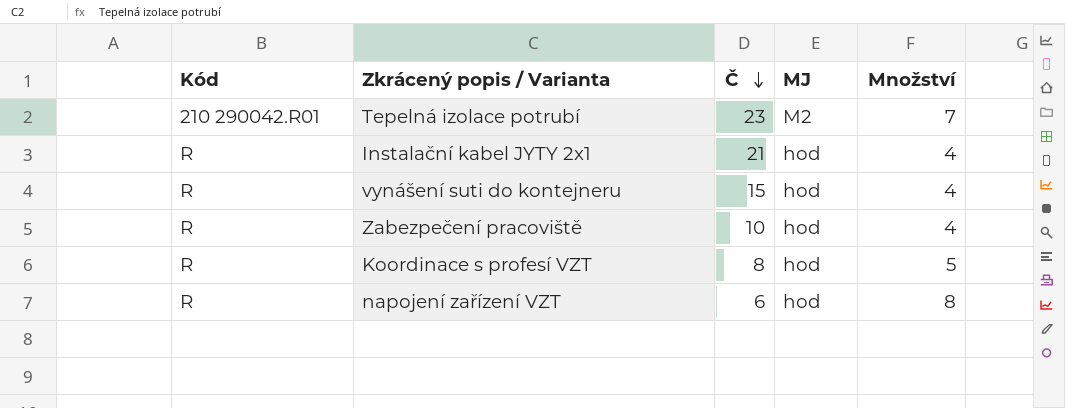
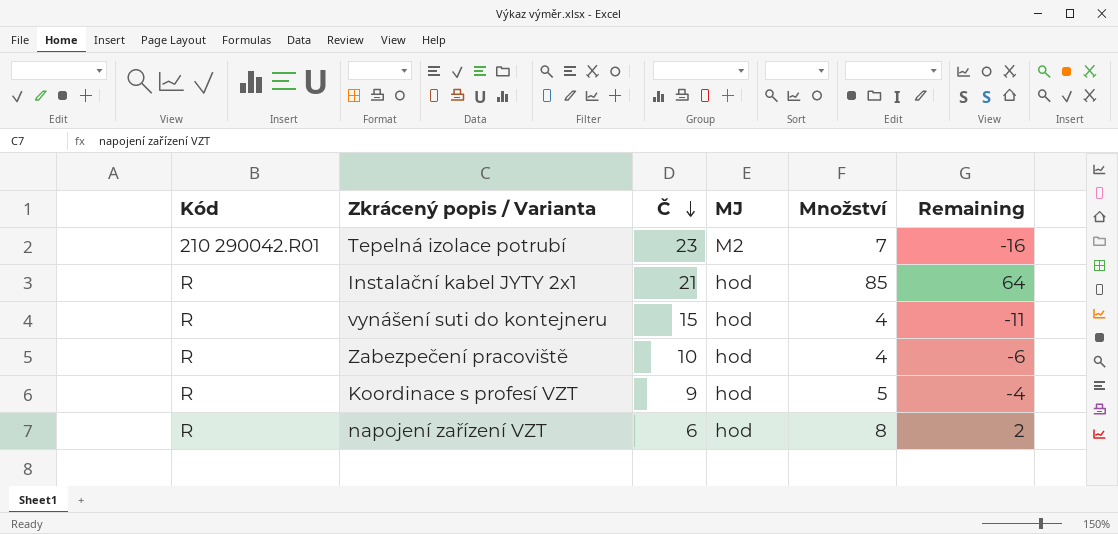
column Remaining | formula: none -> [Množství] - [Č]
Instalační kabel JYTY 2x1 | Množství: 4 -> 85
Koordinace s profesí VZT | Č: 8 -> 9

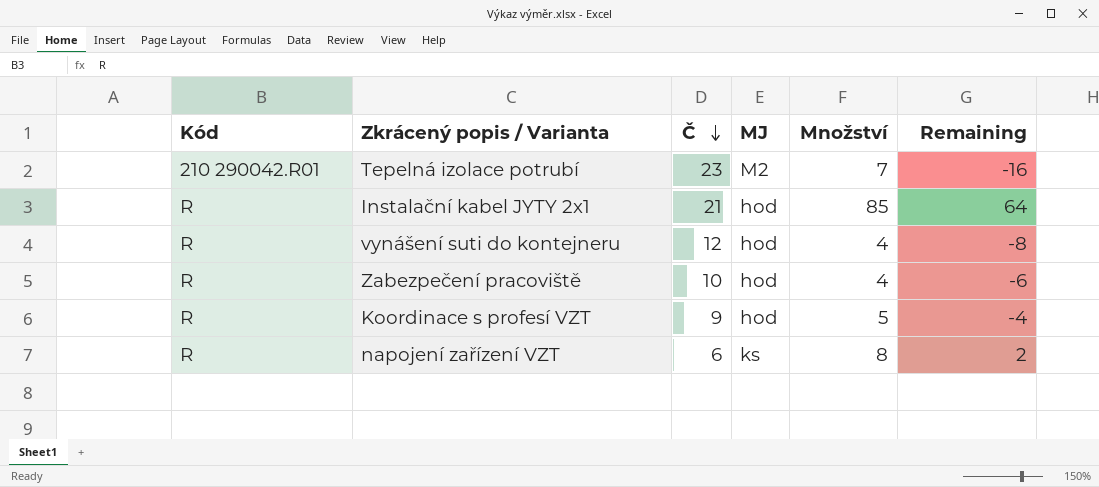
vynášení suti do kontejneru | Č: 15 -> 12
vynášení suti do kontejneru | Remaining: -11 -> -8
napojení zařízení VZT | MJ: hod -> ks

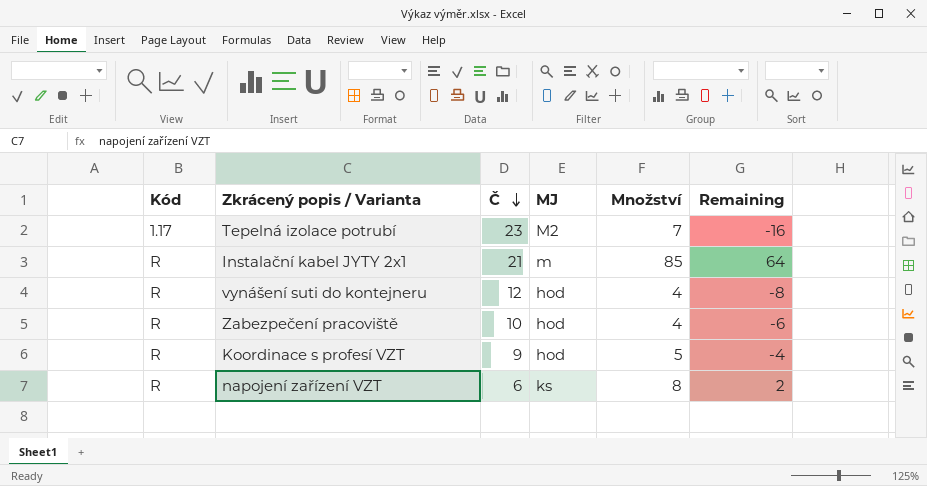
Tepelná izolace potrubí | Kód: 210 290042.R01 -> 1.17
Instalační kabel JYTY 2x1 | MJ: hod -> m

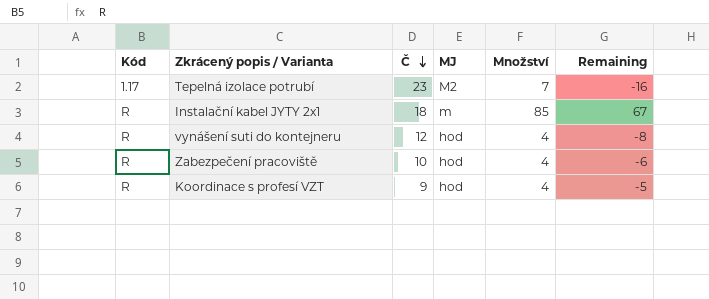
row napojení zařízení VZT: R | 6 | ks | 8 | 2 -> none
Instalační kabel JYTY 2x1 | Č: 21 -> 18
Instalační kabel JYTY 2x1 | Remaining: 64 -> 67
Koordinace s profesí VZT | Množství: 5 -> 4
Koordinace s profesí VZT | Remaining: -4 -> -5

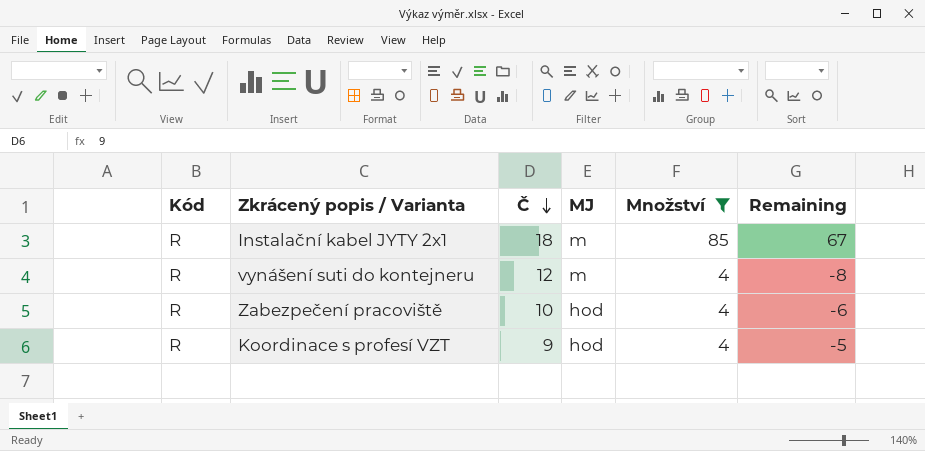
filter: none -> Množství != 7
vynášení suti do kontejneru | MJ: hod -> m

